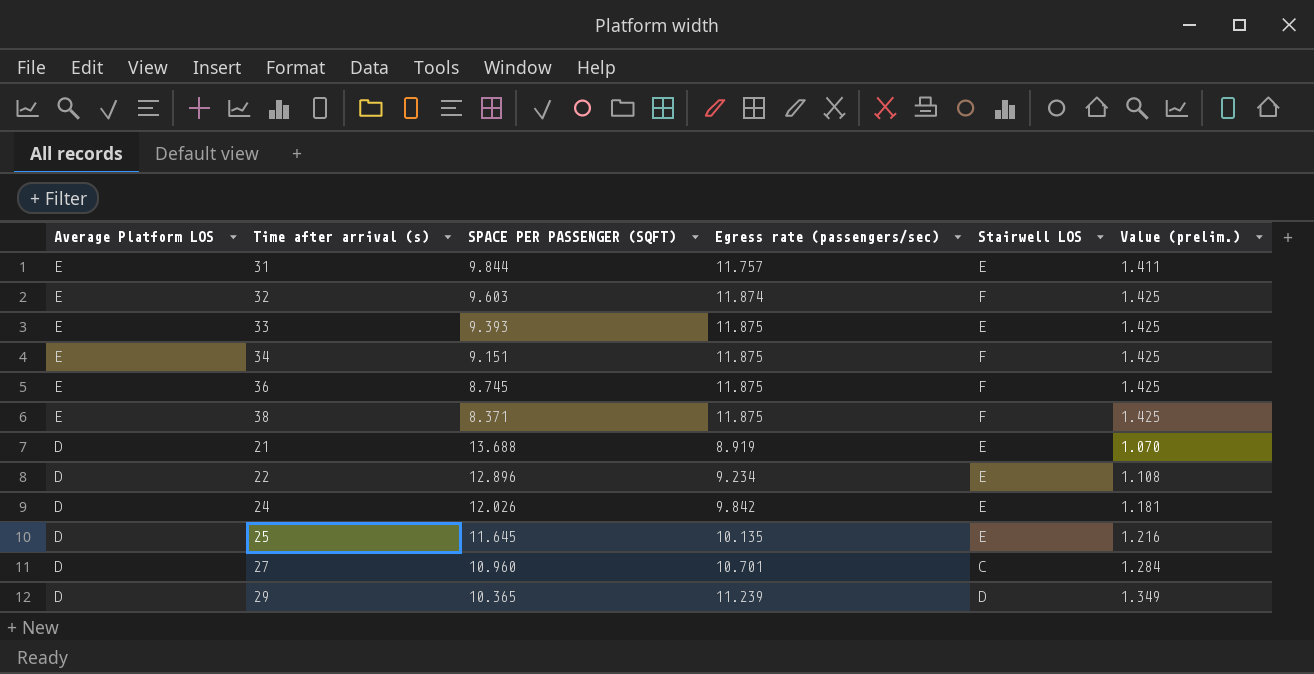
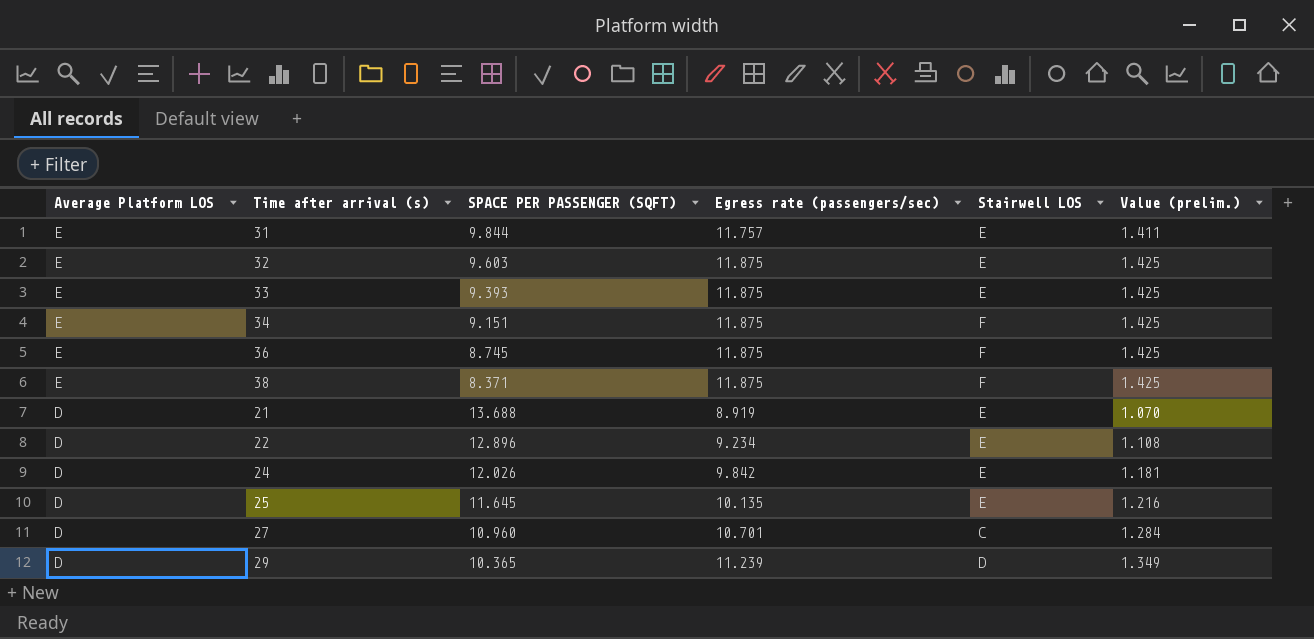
32 | Egress rate (passengers/sec): 11.874 -> 11.875
32 | Stairwell LOS: F -> E

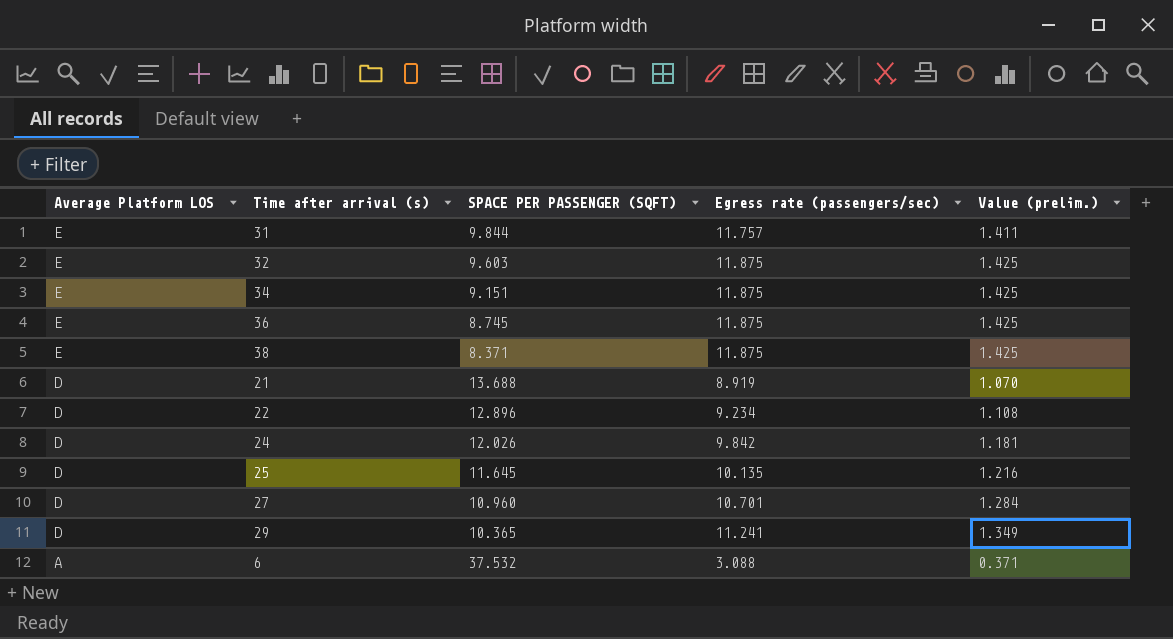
column Stairwell LOS | position: 5 -> none
row 33: E | 9.393 | 11.875 | E | 1.425 -> none
29 | Egress rate (passengers/sec): 11.239 -> 11.241
row 6: none -> A | 37.532 | 3.088 | 0.371

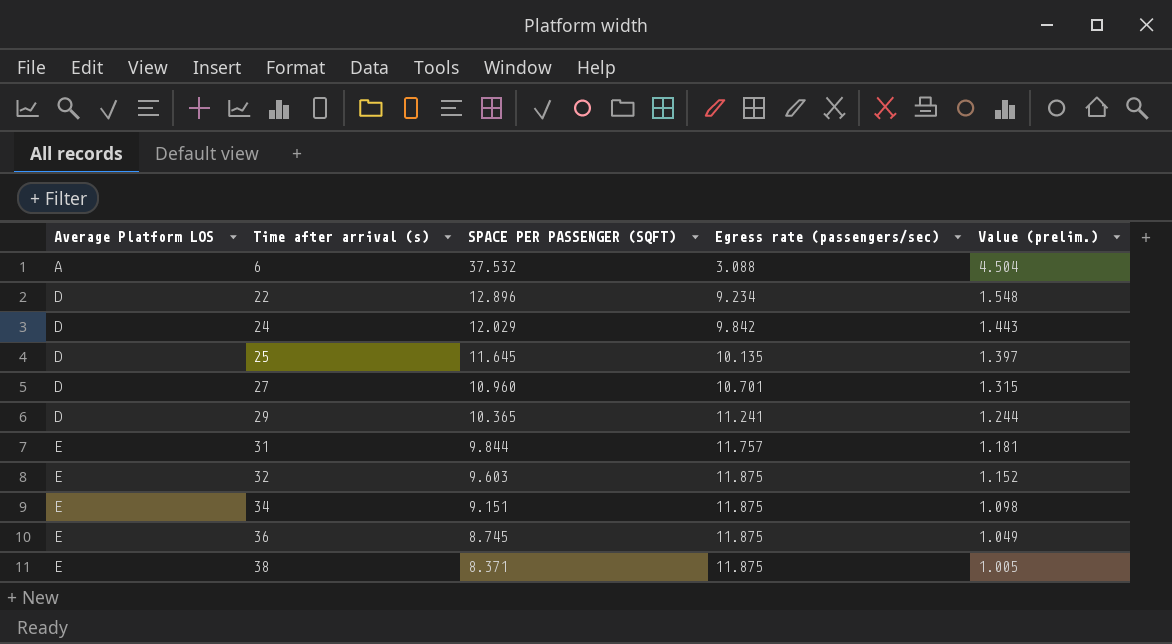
row order: Average Platform LOS descending -> Average Platform LOS ascending
column Value (prelim.) | formula: [Egress rate (passengers/sec)] * 0.12 -> [SPACE PER PASSENGER (SQFT)] * 0.12
row 21: D | 13.688 | 8.919 | 1.070 -> none
24 | SPACE PER PASSENGER (SQFT): 12.026 -> 12.029

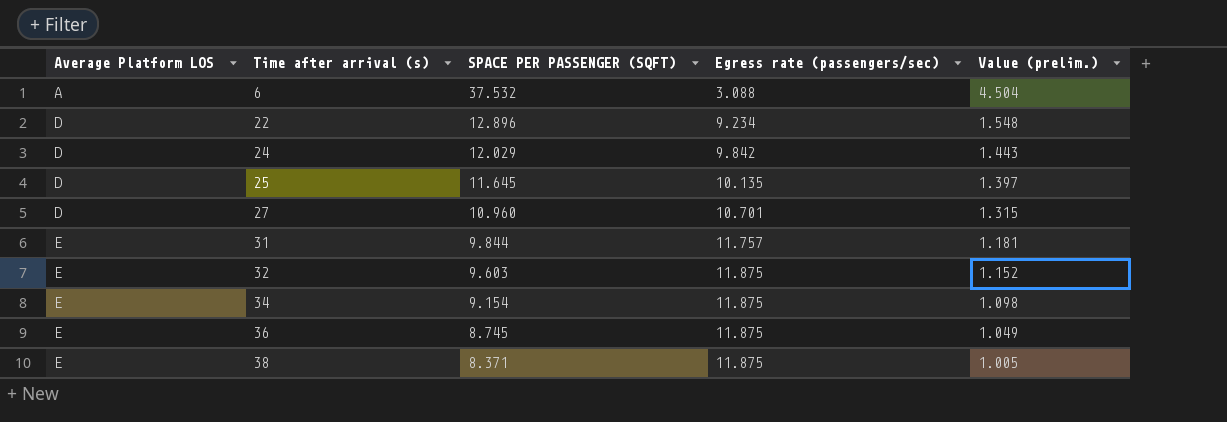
row 29: D | 10.365 | 11.241 | 1.244 -> none
34 | SPACE PER PASSENGER (SQFT): 9.151 -> 9.154

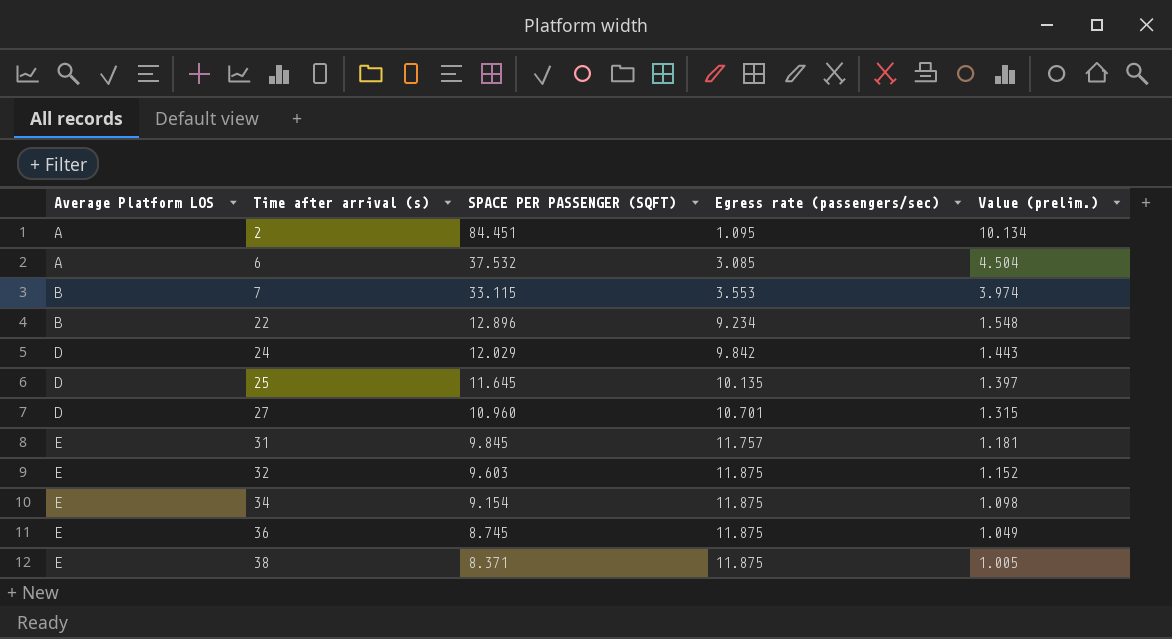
row 2: none -> A | 84.451 | 1.095 | 10.134
6 | Egress rate (passengers/sec): 3.088 -> 3.085
row 7: none -> B | 33.115 | 3.553 | 3.974
22 | Average Platform LOS: D -> B
31 | SPACE PER PASSENGER (SQFT): 9.844 -> 9.845

